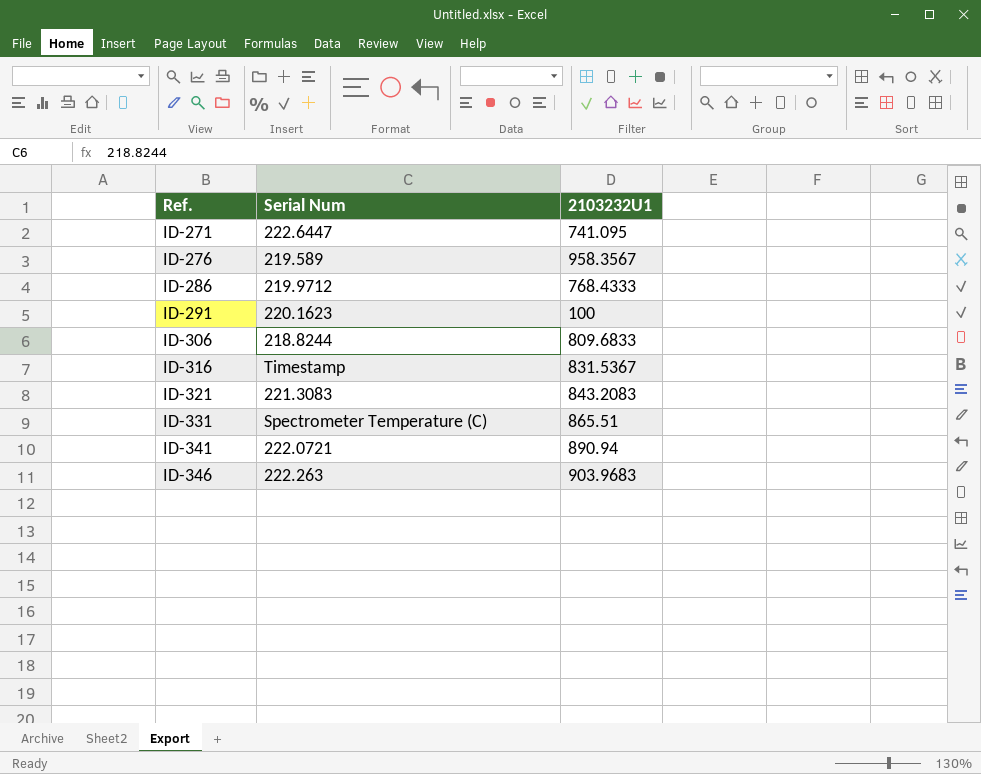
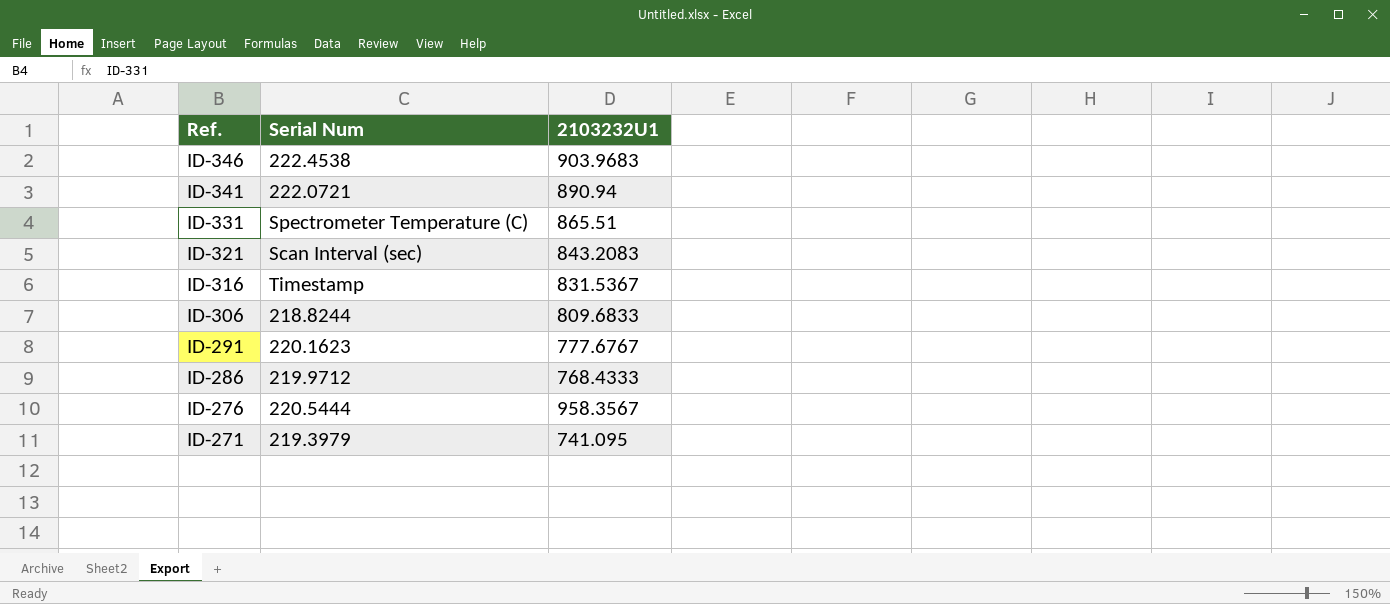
row order: Ref. ascending -> Ref. descending
ID-346 | Serial Num: 222.263 -> 222.4538
ID-321 | Serial Num: 221.3083 -> Scan Interval (sec)
ID-291 | 2103232U1: 100 -> 777.6767
ID-276 | Serial Num: 219.589 -> 220.5444
ID-271 | Serial Num: 222.6447 -> 219.3979

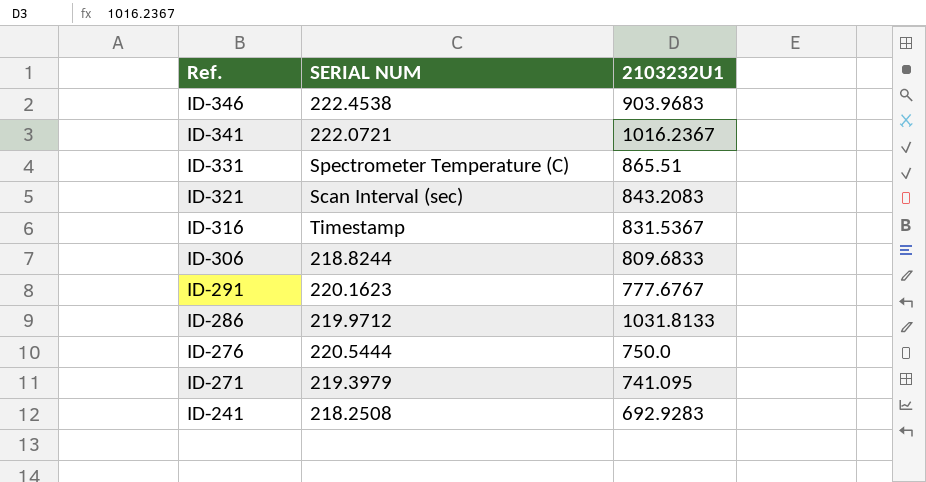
column name: Serial Num -> SERIAL NUM
ID-341 | 2103232U1: 890.94 -> 1016.2367
ID-286 | 2103232U1: 768.4333 -> 1031.8133
ID-276 | 2103232U1: 958.3567 -> 750.0
row ID-241: none -> 218.2508 | 692.9283

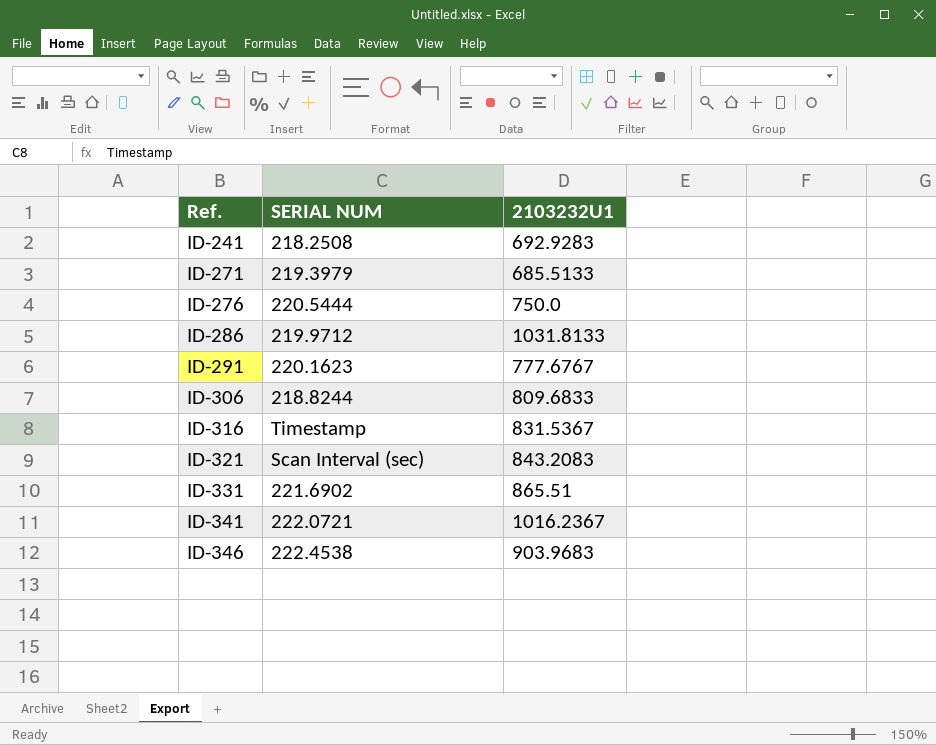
row order: Ref. descending -> Ref. ascending
ID-271 | 2103232U1: 741.095 -> 685.5133
ID-331 | SERIAL NUM: Spectrometer Temperature (C) -> 221.6902

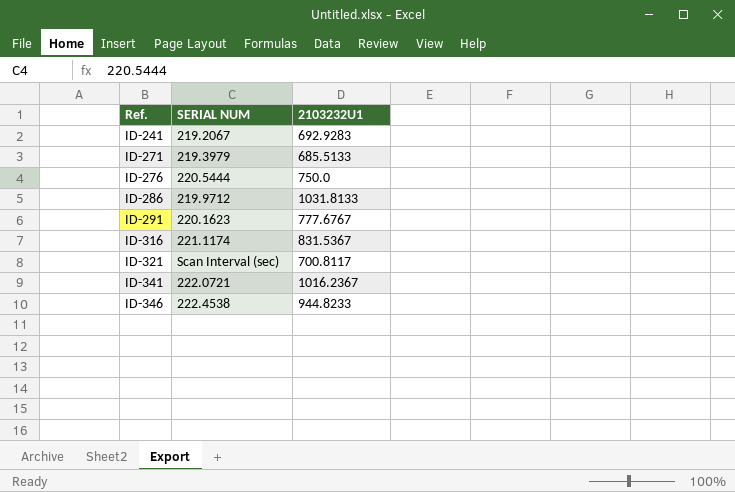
row ID-306: 218.8244 | 809.6833 -> none
row ID-331: 221.6902 | 865.51 -> none
ID-241 | SERIAL NUM: 218.2508 -> 219.2067
ID-316 | SERIAL NUM: Timestamp -> 221.1174
ID-321 | 2103232U1: 843.2083 -> 700.8117
ID-346 | 2103232U1: 903.9683 -> 944.8233

